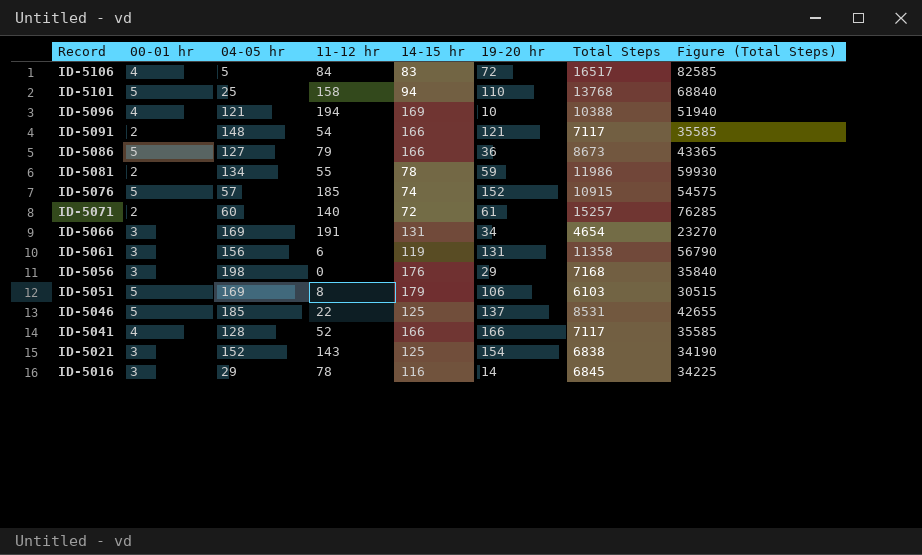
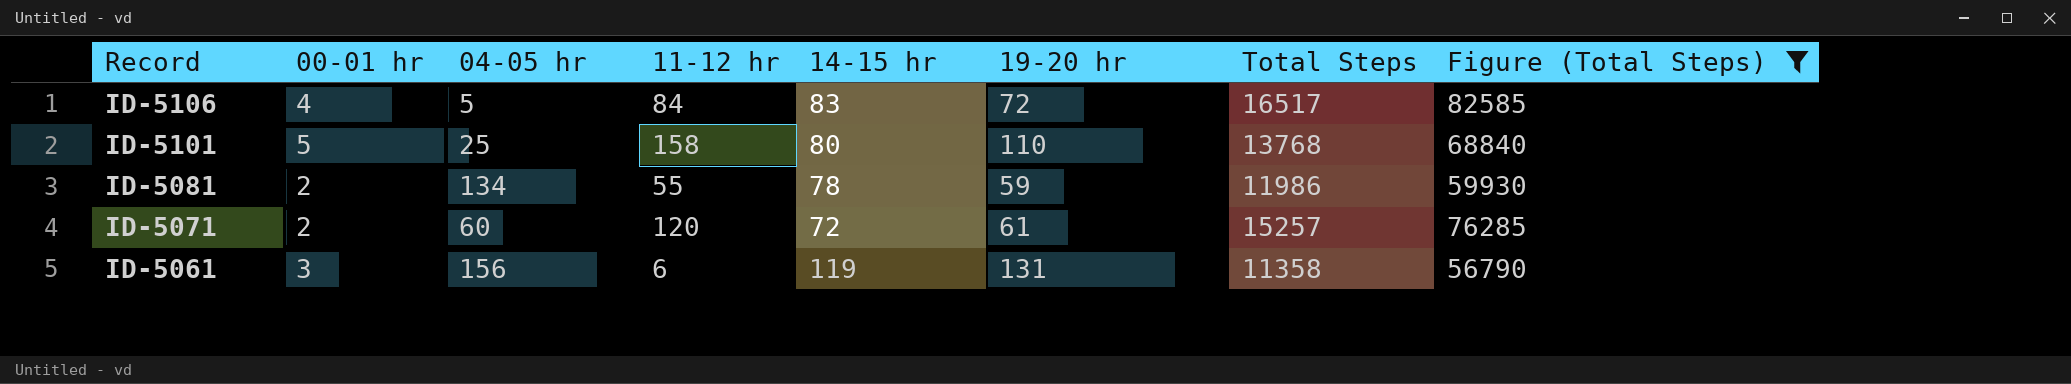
filter: none -> Figure (Total Steps) >= 56790
ID-5101 | 14-15 hr: 94 -> 80
ID-5071 | 11-12 hr: 140 -> 120

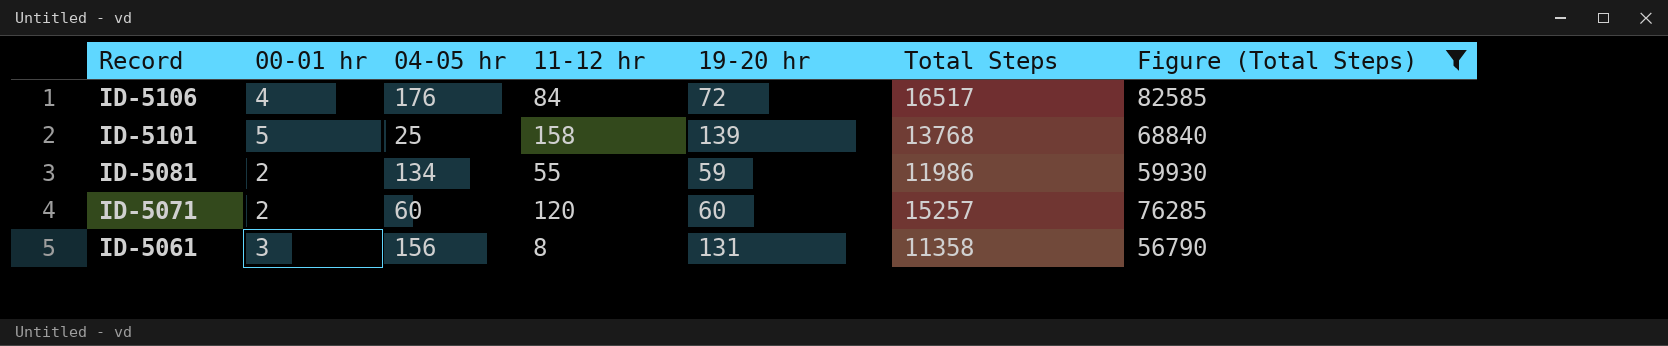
column 14-15 hr | position: 5 -> none
ID-5106 | 04-05 hr: 5 -> 176
ID-5101 | 19-20 hr: 110 -> 139
ID-5071 | 19-20 hr: 61 -> 60
ID-5061 | 11-12 hr: 6 -> 8

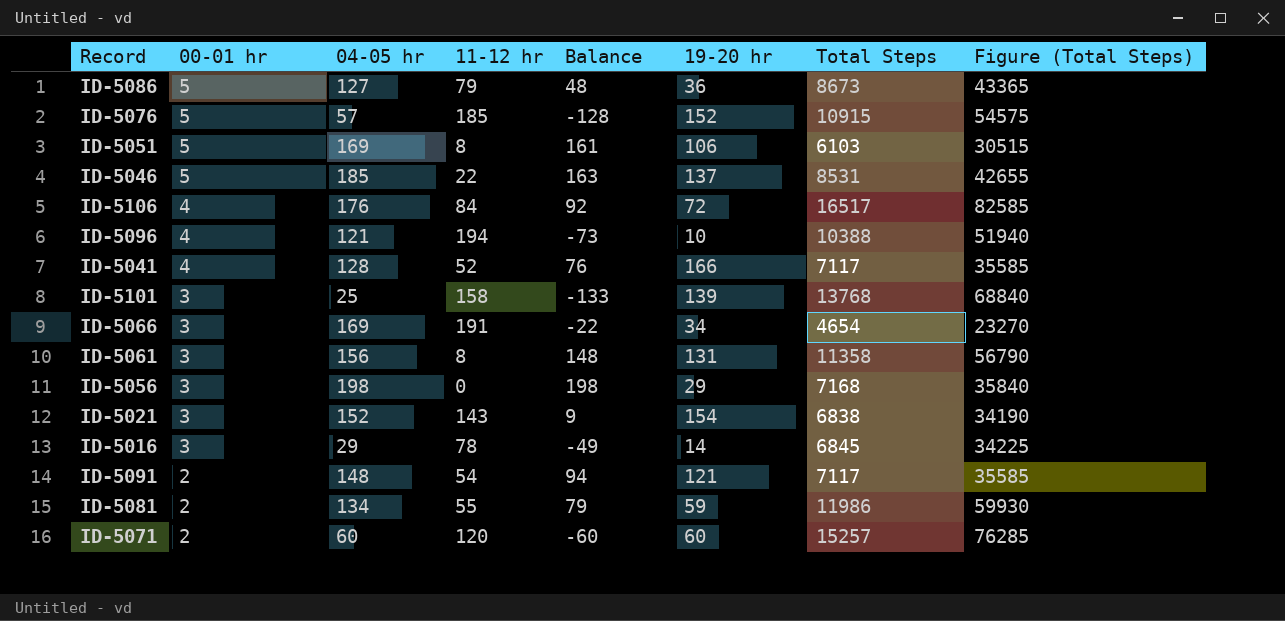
filter: Figure (Total Steps) >= 56790 -> none
row order: Record descending -> 00-01 hr descending
column Balance | formula: none -> [04-05 hr] - [11-12 hr]
ID-5101 | 00-01 hr: 5 -> 3

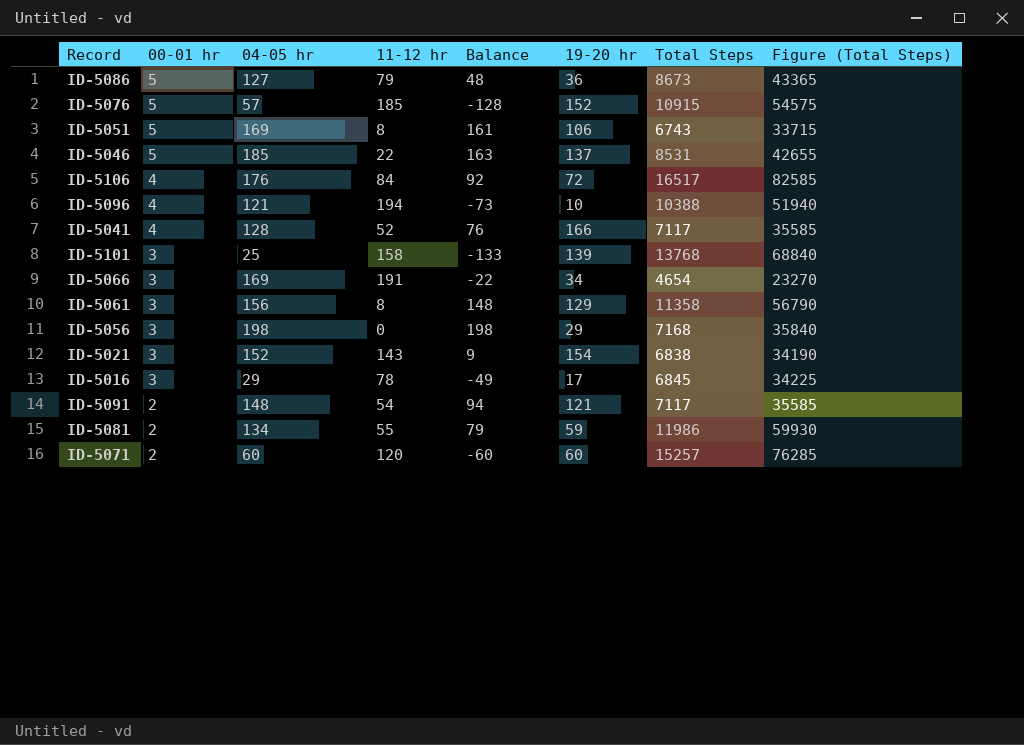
ID-5051 | Total Steps: 6103 -> 6743
ID-5051 | Figure (Total Steps): 30515 -> 33715
ID-5061 | 19-20 hr: 131 -> 129
ID-5016 | 19-20 hr: 14 -> 17

